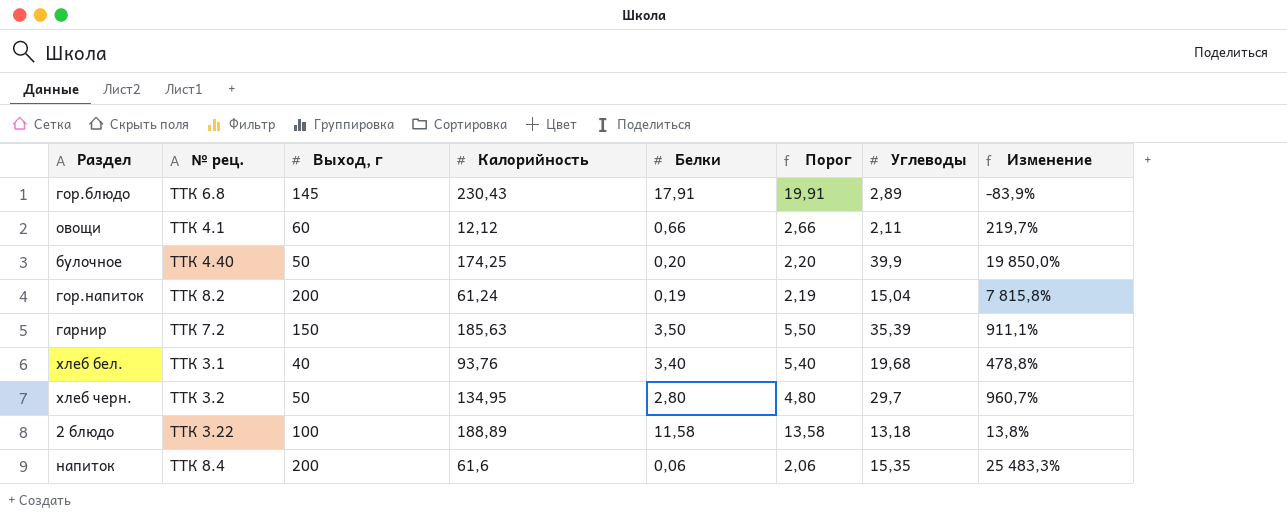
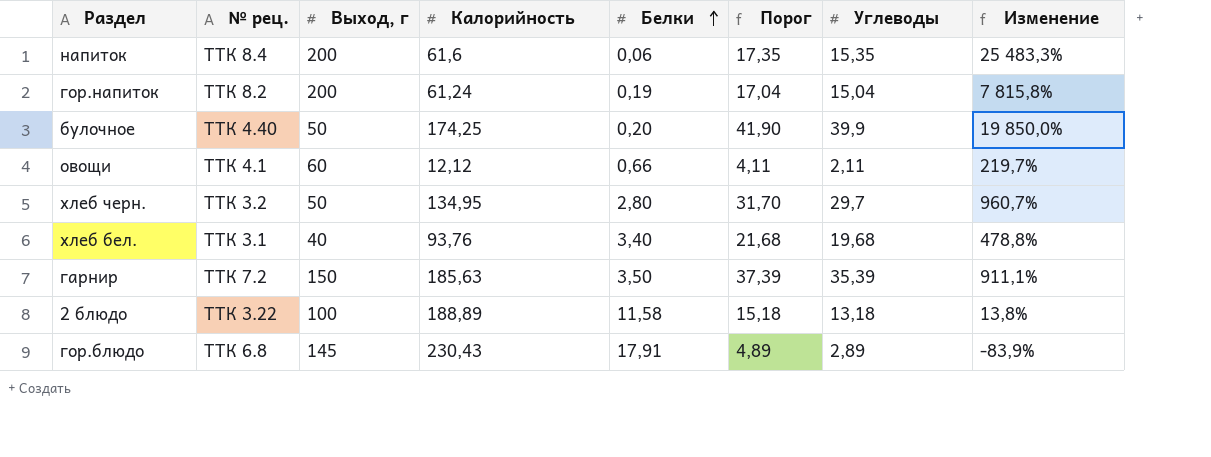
row order: none -> Белки ascending
column Порог | formula: [Белки] + 2 -> [Углеводы] + 2

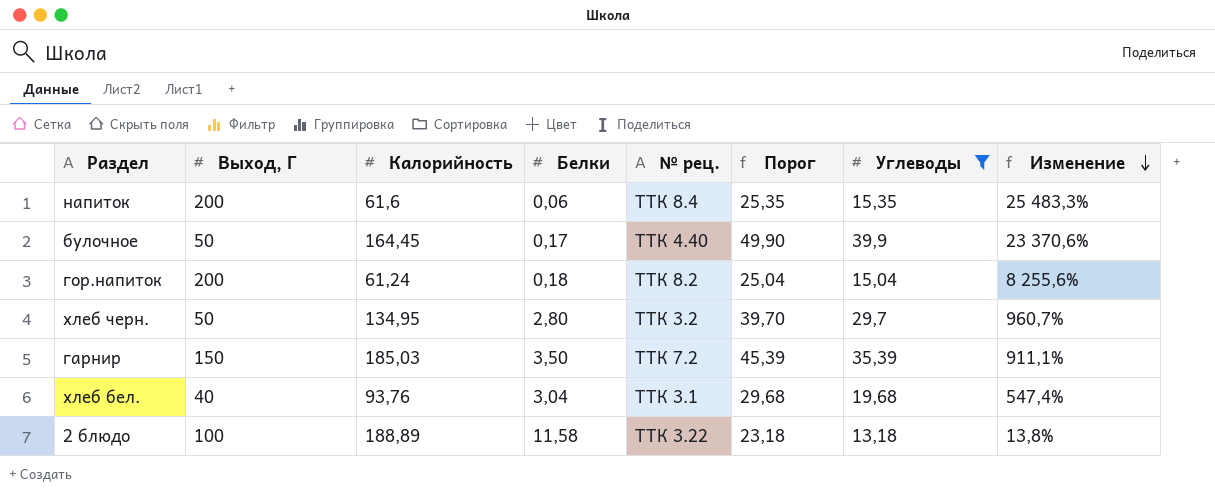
filter: none -> Углеводы >= 13,18
row order: Белки ascending -> Изменение descending
column name: Выход, г -> Выход, Г
column № рец. | position: 2 -> 5
column Порог | formula: [Углеводы] + 2 -> [Углеводы] + 10
булочное | Калорийность: 174,25 -> 164,45
булочное | Белки: 0,20 -> 0,17
булочное | Изменение: 19 850,0% -> 23 370,6%
гор.напиток | Белки: 0,19 -> 0,18
гор.напиток | Изменение: 7 815,8% -> 8 255,6%
гарнир | Калорийность: 185,63 -> 185,03
хлеб бел. | Белки: 3,40 -> 3,04
хлеб бел. | Изменение: 478,8% -> 547,4%

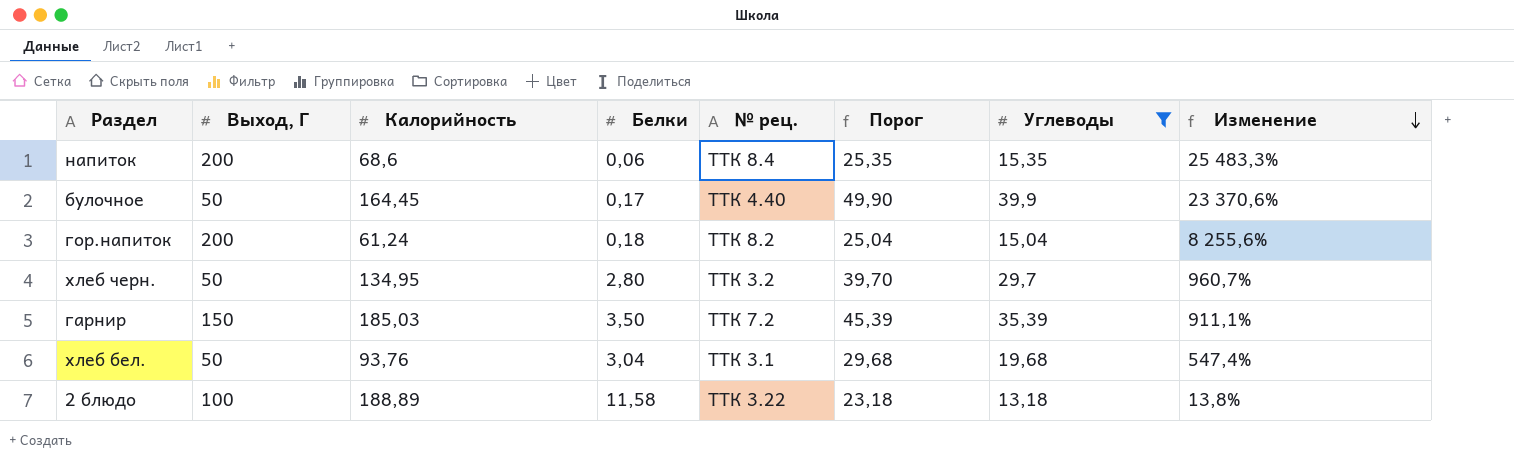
напиток | Калорийность: 61,6 -> 68,6
хлеб бел. | Выход, Г: 40 -> 50

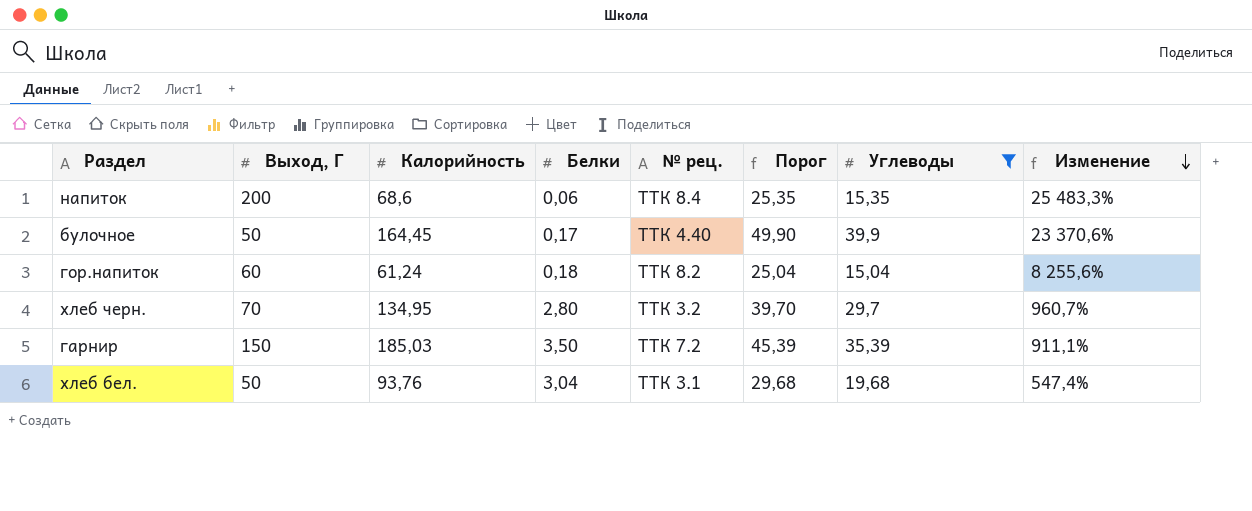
row 2 блюдо: 100 | 188,89 | 11,58 | ТТК 3.22 | 23,18 | 13,18 | 13,8% -> none
гор.напиток | Выход, Г: 200 -> 60
хлеб черн. | Выход, Г: 50 -> 70

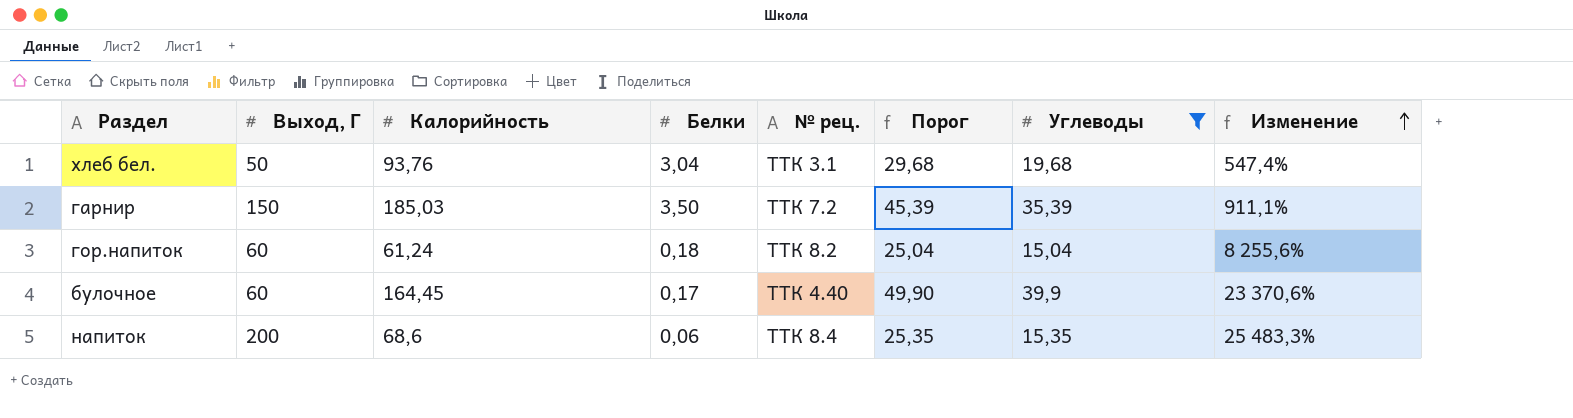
row order: Изменение descending -> Изменение ascending
row хлеб черн.: 70 | 134,95 | 2,80 | ТТК 3.2 | 39,70 | 29,7 | 960,7% -> none
булочное | Выход, Г: 50 -> 60

